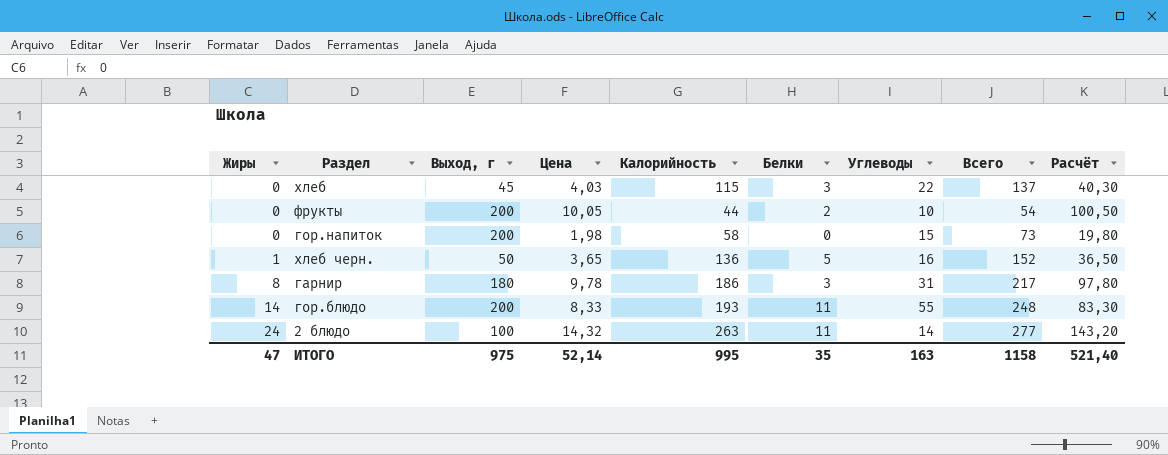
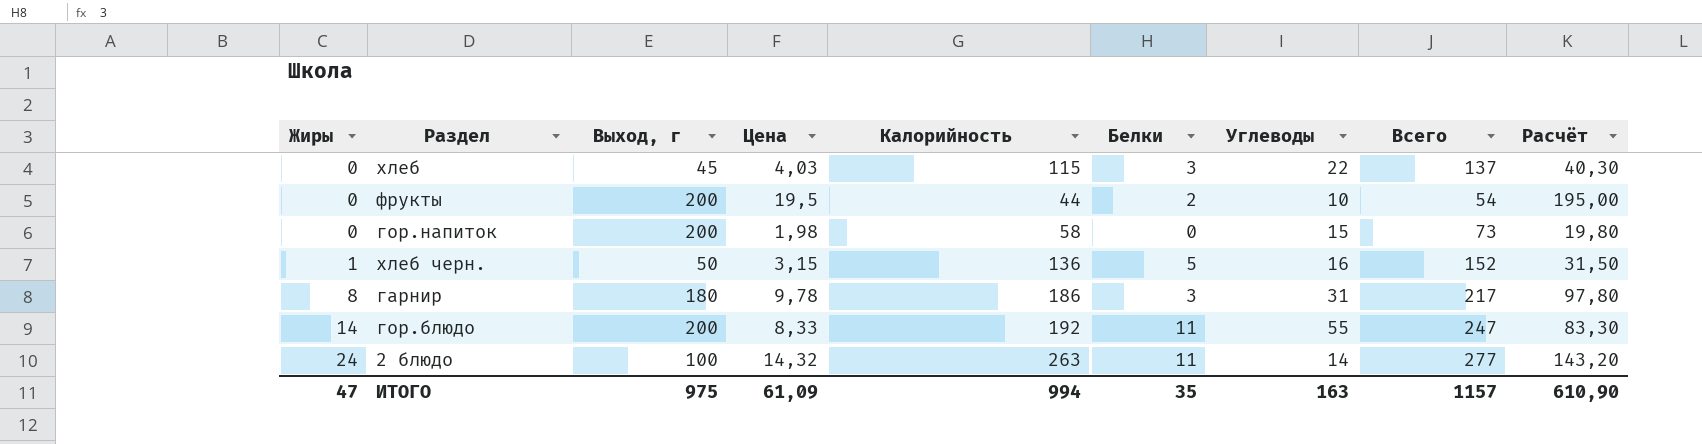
фрукты | Цена: 10,05 -> 19,5
фрукты | Расчёт: 100,50 -> 195,00
хлеб черн. | Цена: 3,65 -> 3,15
хлеб черн. | Расчёт: 36,50 -> 31,50
гор.блюдо | Калорийность: 193 -> 192
гор.блюдо | Всего: 248 -> 247
ИТОГО | Цена: 52,14 -> 61,09
ИТОГО | Калорийность: 995 -> 994
ИТОГО | Всего: 1158 -> 1157
ИТОГО | Расчёт: 521,40 -> 610,90

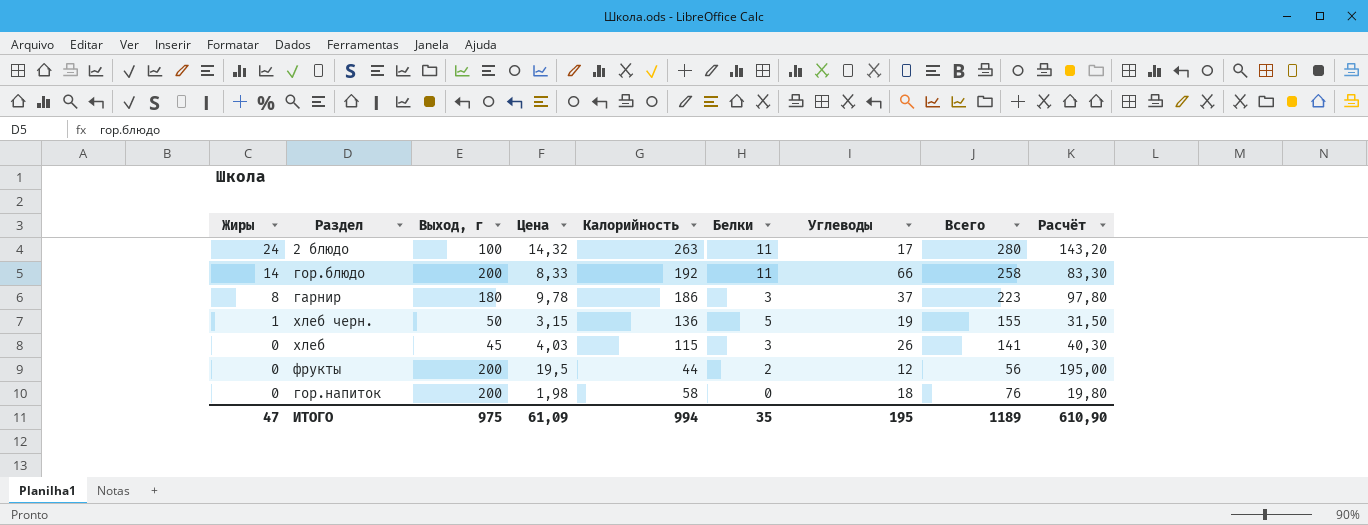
row order: Жиры ascending -> Жиры descending
2 блюдо | Углеводы: 14 -> 17
2 блюдо | Всего: 277 -> 280
гор.блюдо | Углеводы: 55 -> 66
гор.блюдо | Всего: 247 -> 258
гарнир | Углеводы: 31 -> 37
гарнир | Всего: 217 -> 223
хлеб черн. | Углеводы: 16 -> 19
хлеб черн. | Всего: 152 -> 155
хлеб | Углеводы: 22 -> 26
хлеб | Всего: 137 -> 141
фрукты | Углеводы: 10 -> 12
фрукты | Всего: 54 -> 56
гор.напиток | Углеводы: 15 -> 18
гор.напиток | Всего: 73 -> 76
ИТОГО | Углеводы: 163 -> 195
ИТОГО | Всего: 1157 -> 1189

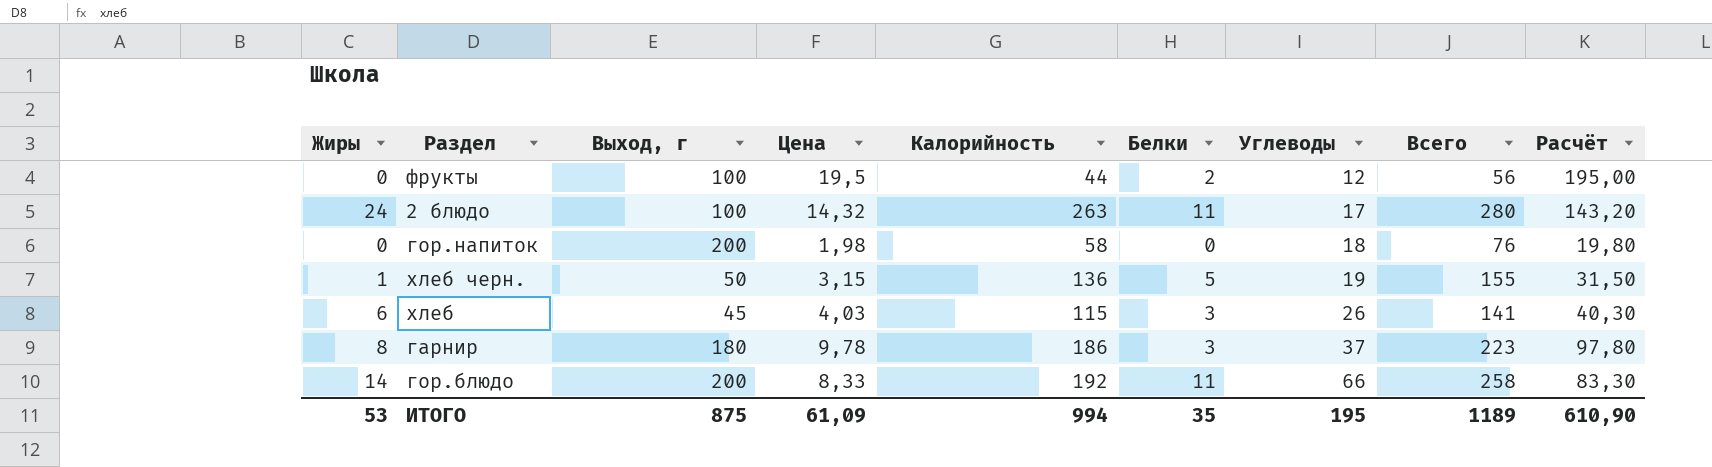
row order: Жиры descending -> Углеводы ascending
фрукты | Выход, г: 200 -> 100
хлеб | Жиры: 0 -> 6
ИТОГО | Жиры: 47 -> 53
ИТОГО | Выход, г: 975 -> 875

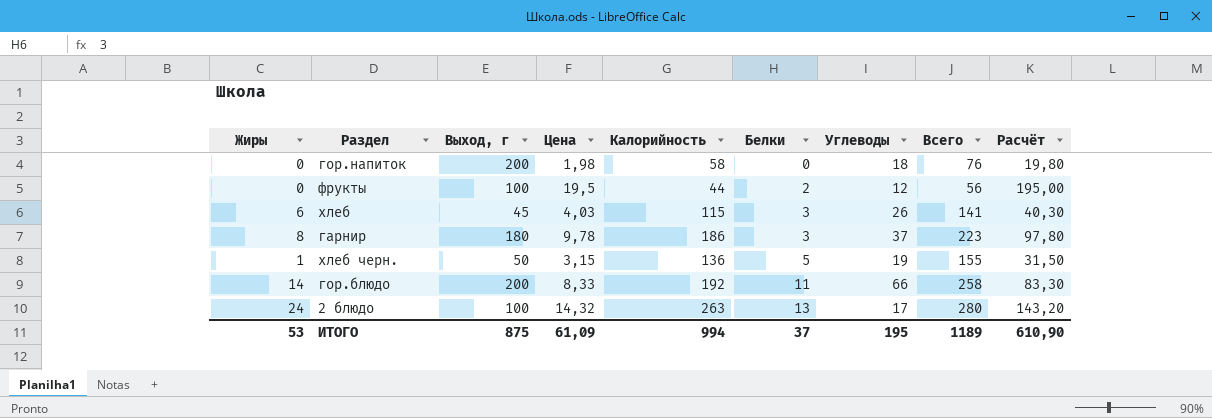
row order: Углеводы ascending -> Белки ascending
2 блюдо | Белки: 11 -> 13
ИТОГО | Белки: 35 -> 37

